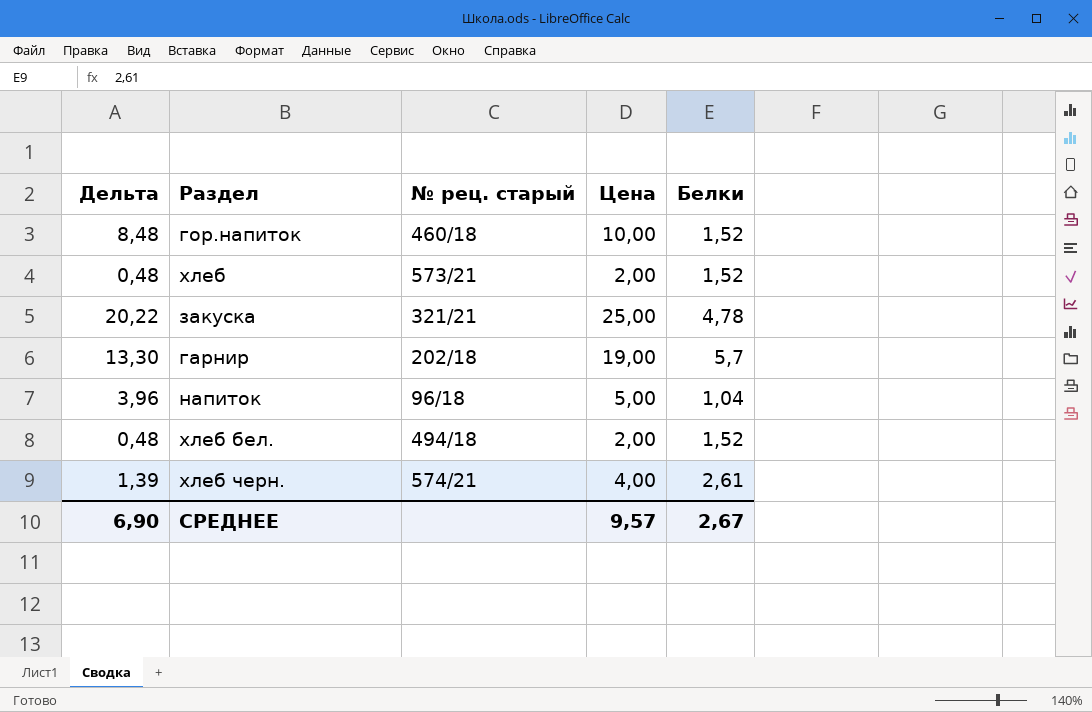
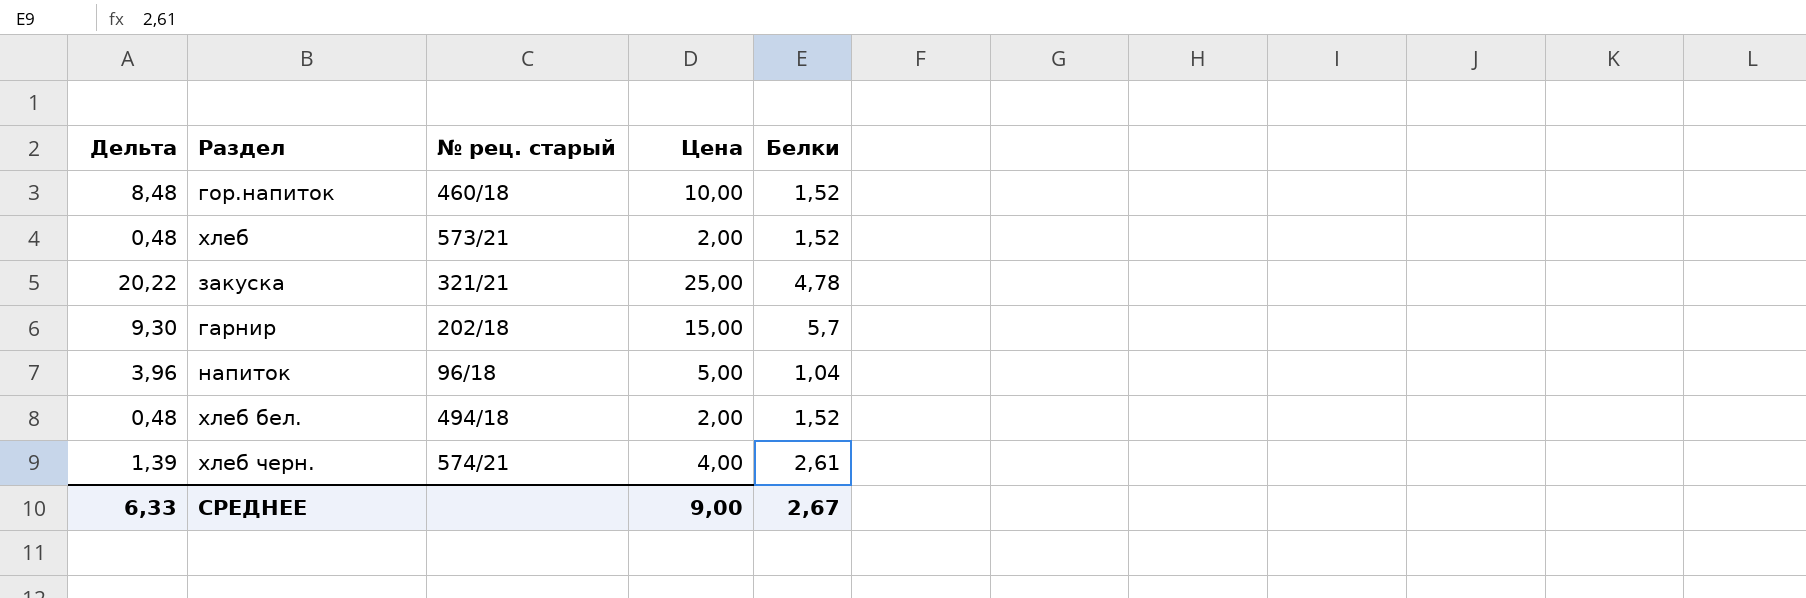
гарнир | Дельта: 13,30 -> 9,30
гарнир | Цена: 19,00 -> 15,00
СРЕДНЕЕ | Дельта: 6,90 -> 6,33
СРЕДНЕЕ | Цена: 9,57 -> 9,00

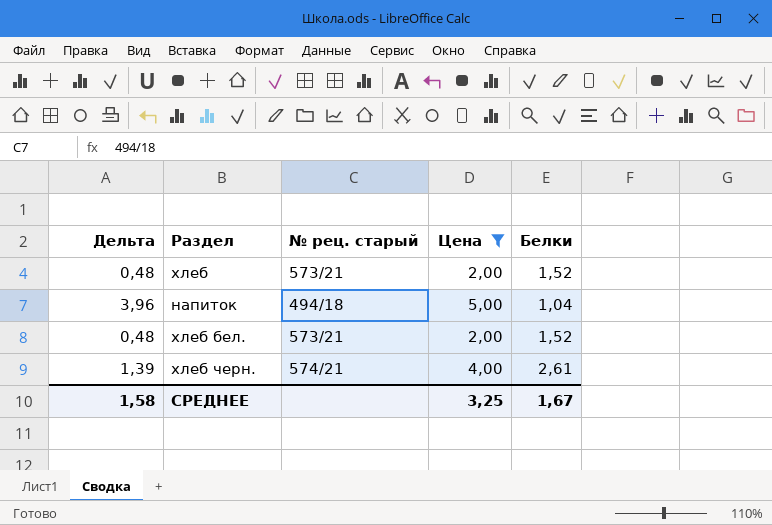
filter: none -> Цена <= 5,00
напиток | № рец. старый: 96/18 -> 494/18
хлеб бел. | № рец. старый: 494/18 -> 573/21
СРЕДНЕЕ | Дельта: 6,33 -> 1,58
СРЕДНЕЕ | Цена: 9,00 -> 3,25
СРЕДНЕЕ | Белки: 2,67 -> 1,67

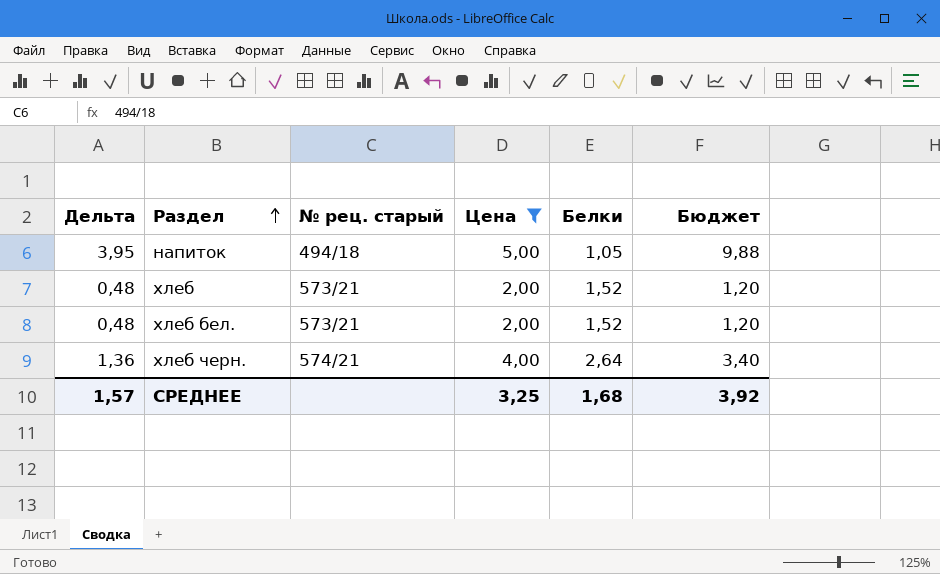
row order: none -> Раздел ascending
column Бюджет | formula: none -> [Дельта] * 2,5
напиток | Дельта: 3,96 -> 3,95
напиток | Белки: 1,04 -> 1,05
хлеб черн. | Дельта: 1,39 -> 1,36
хлеб черн. | Белки: 2,61 -> 2,64
СРЕДНЕЕ | Дельта: 1,58 -> 1,57
СРЕДНЕЕ | Белки: 1,67 -> 1,68

